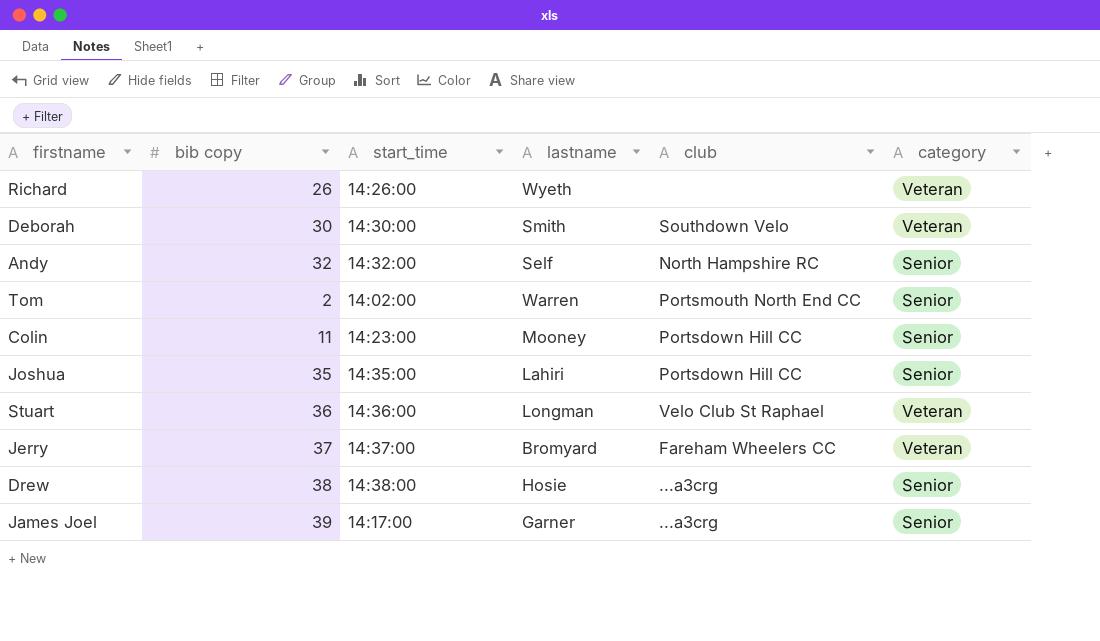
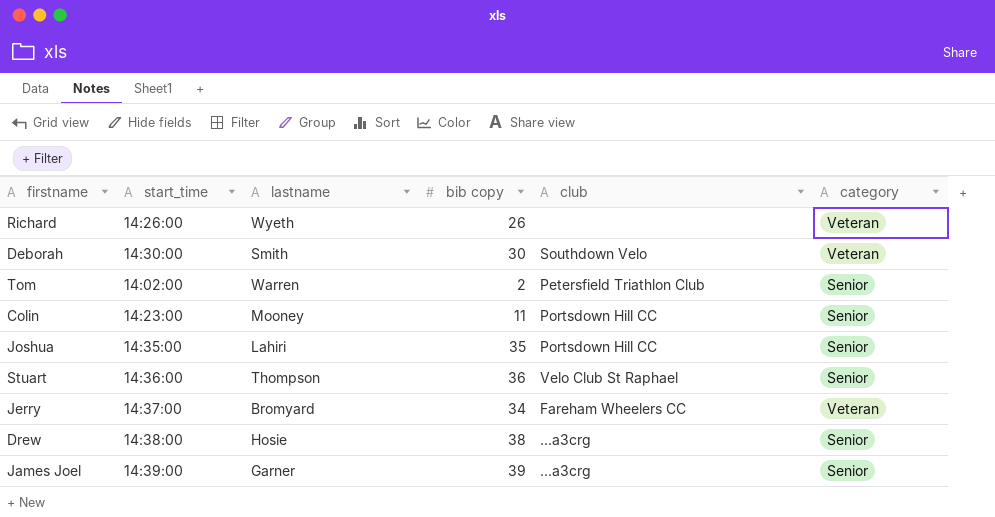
column bib copy | position: 2 -> 4
row Andy: 32 | 14:32:00 | Self | North Hampshire RC | Senior -> none
Tom | club: Portsmouth North End CC -> Petersfield Triathlon Club
Stuart | lastname: Longman -> Thompson
Stuart | category: Veteran -> Senior
Jerry | bib copy: 37 -> 34
James Joel | start_time: 14:17:00 -> 14:39:00

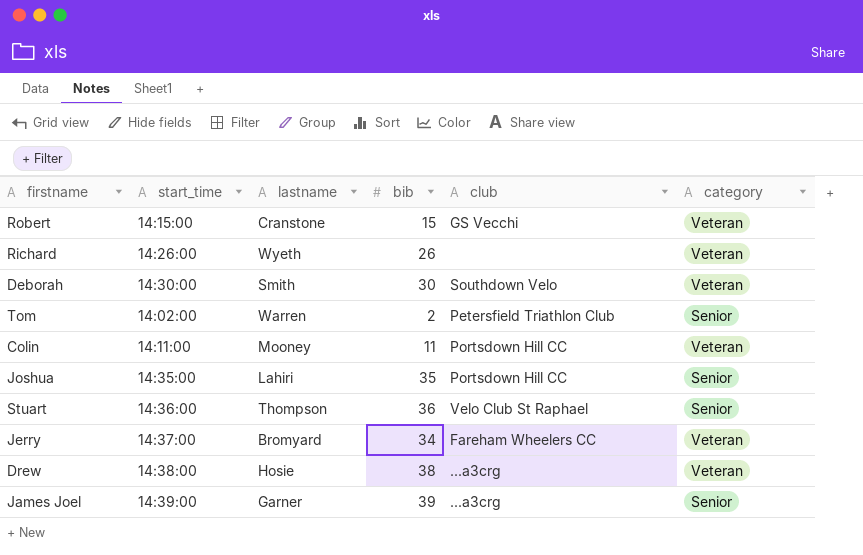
column name: bib copy -> bib
row Robert: none -> 14:15:00 | Cranstone | 15 | GS Vecchi | Veteran
Colin | start_time: 14:23:00 -> 14:11:00
Colin | category: Senior -> Veteran
Drew | category: Senior -> Veteran

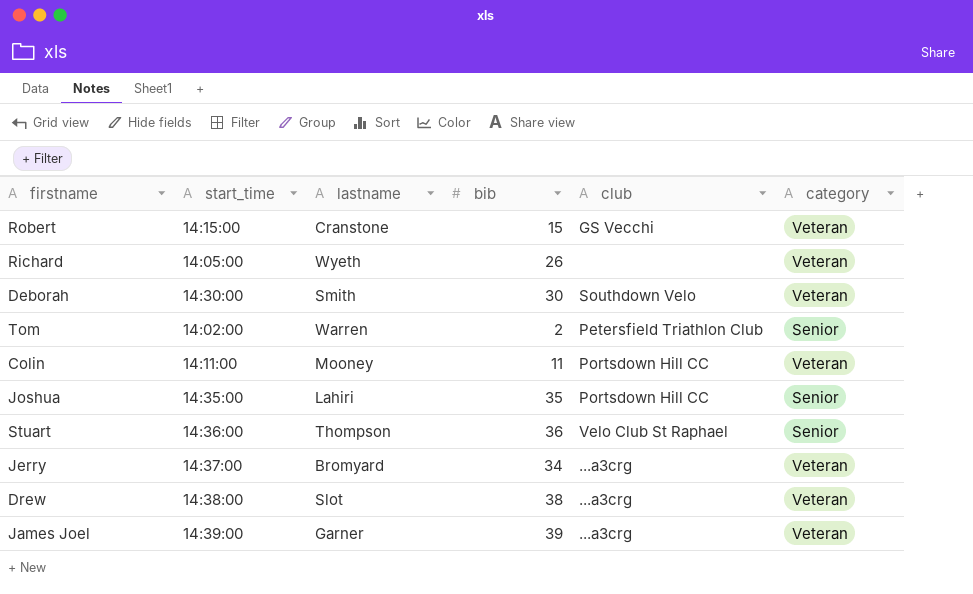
Richard | start_time: 14:26:00 -> 14:05:00
Jerry | club: Fareham Wheelers CC -> ...a3crg
Drew | lastname: Hosie -> Slot
James Joel | category: Senior -> Veteran

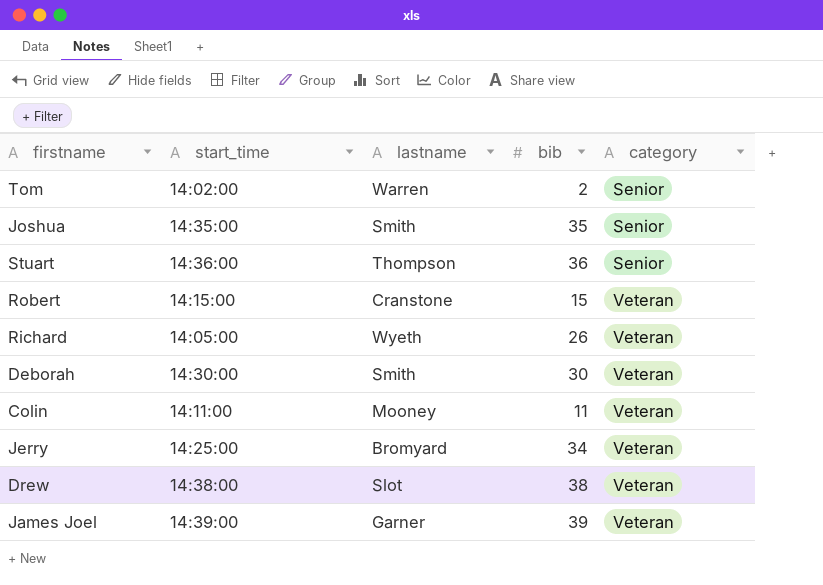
row order: none -> category ascending
column club | position: 5 -> none
Joshua | lastname: Lahiri -> Smith
Jerry | start_time: 14:37:00 -> 14:25:00

